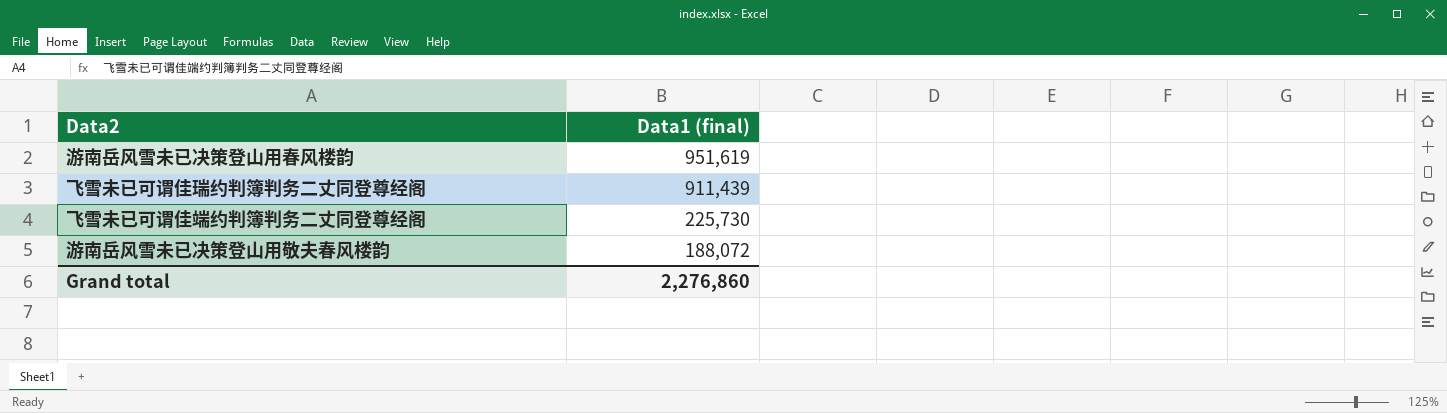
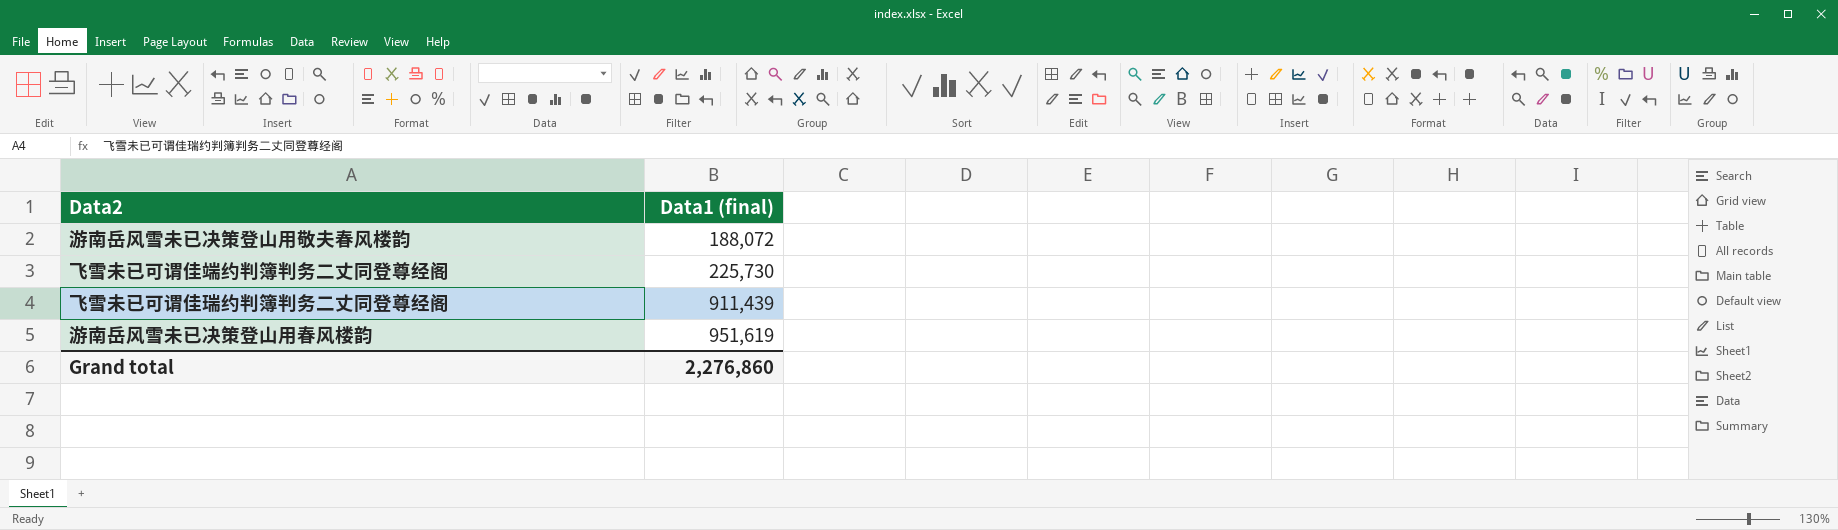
row order: Data1 (final) descending -> Data1 (final) ascending

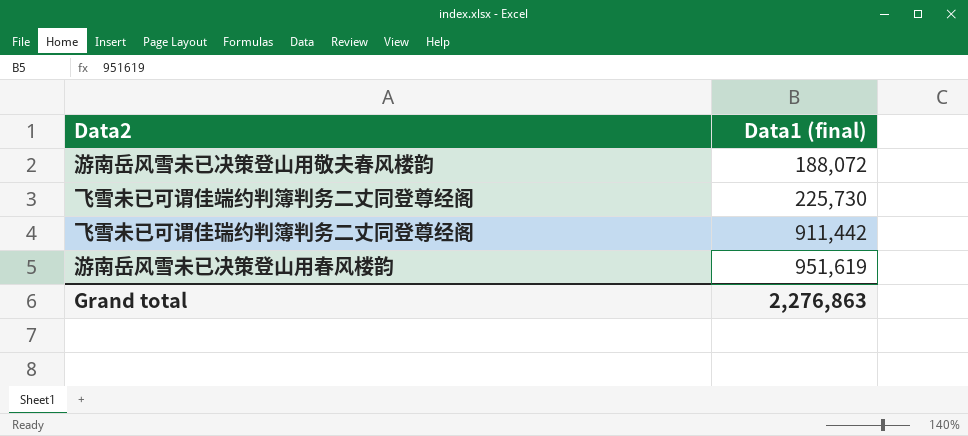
飞雪未已可谓佳瑞约判簿判务二丈同登尊经阁 | Data1 (final): 911,439 -> 911,442
Grand total | Data1 (final): 2,276,860 -> 2,276,863

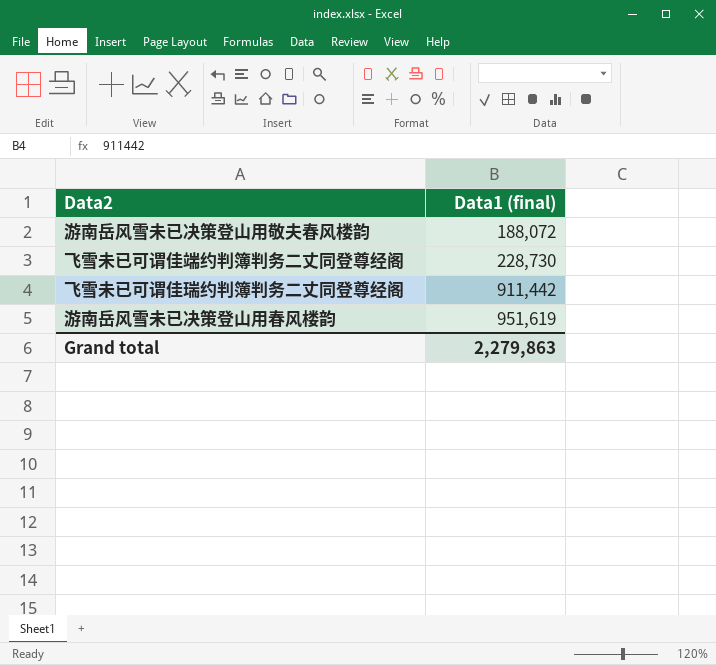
飞雪未已可谓佳端约判簿判务二丈同登尊经阁 | Data1 (final): 225,730 -> 228,730
Grand total | Data1 (final): 2,276,863 -> 2,279,863

